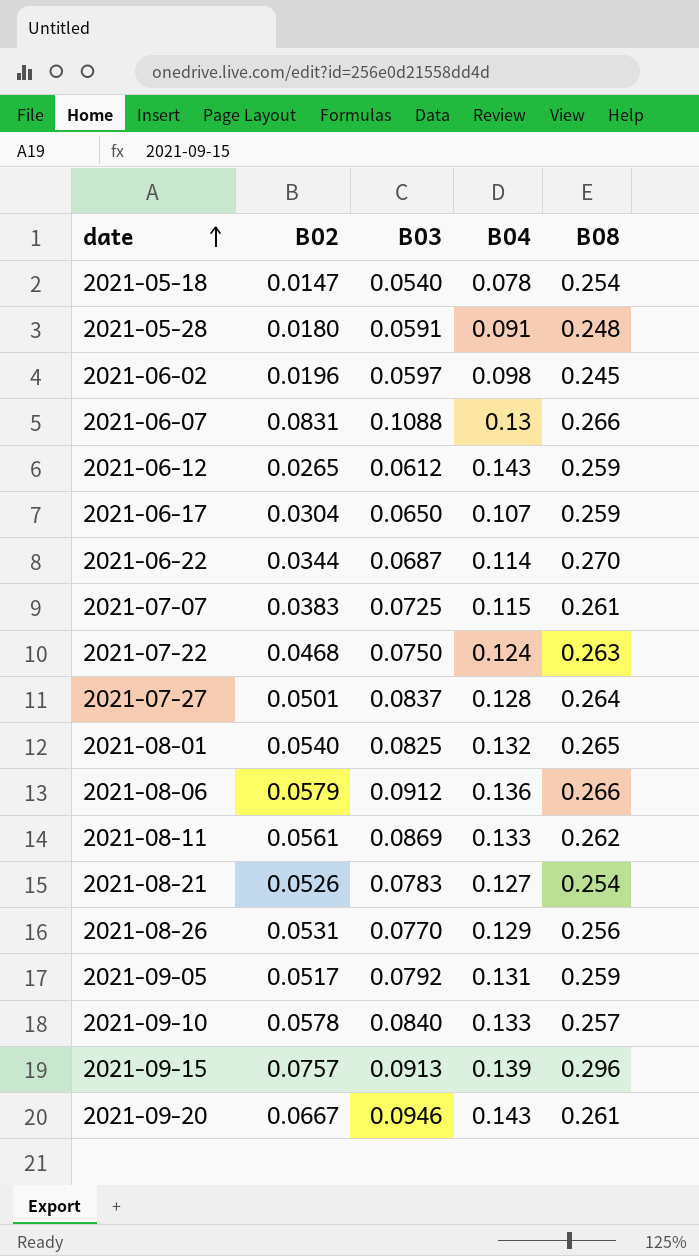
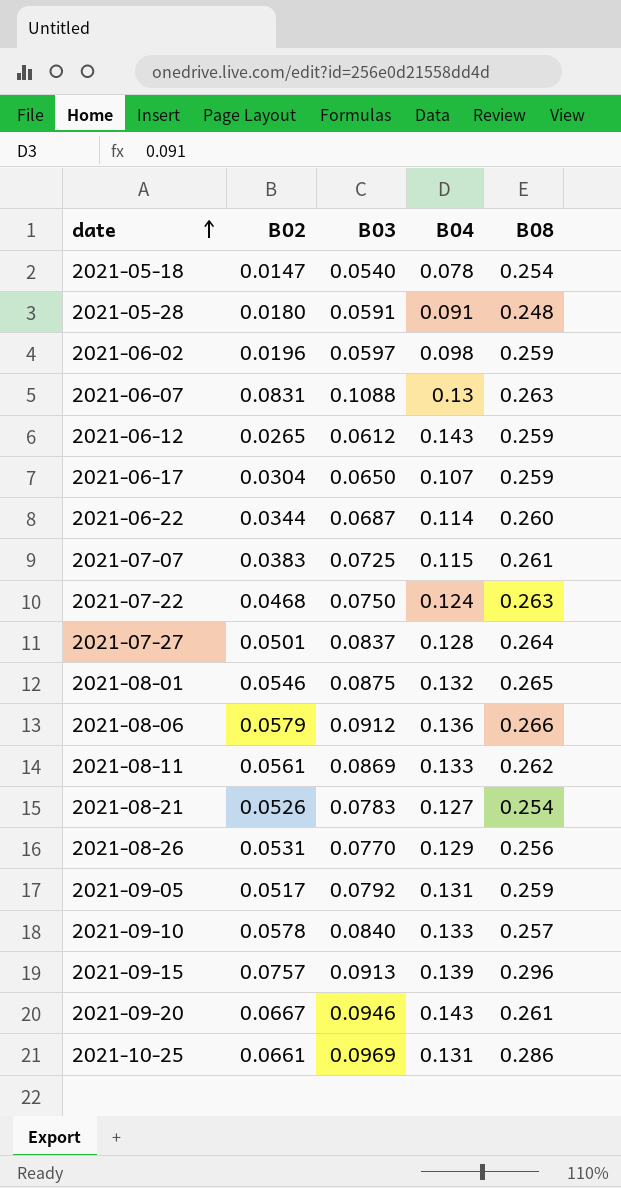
2021-06-02 | B08: 0.245 -> 0.259
2021-06-07 | B08: 0.266 -> 0.263
2021-06-22 | B08: 0.270 -> 0.260
2021-08-01 | B02: 0.0540 -> 0.0546
2021-08-01 | B03: 0.0825 -> 0.0875
row 2021-10-25: none -> 0.0661 | 0.0969 | 0.131 | 0.286

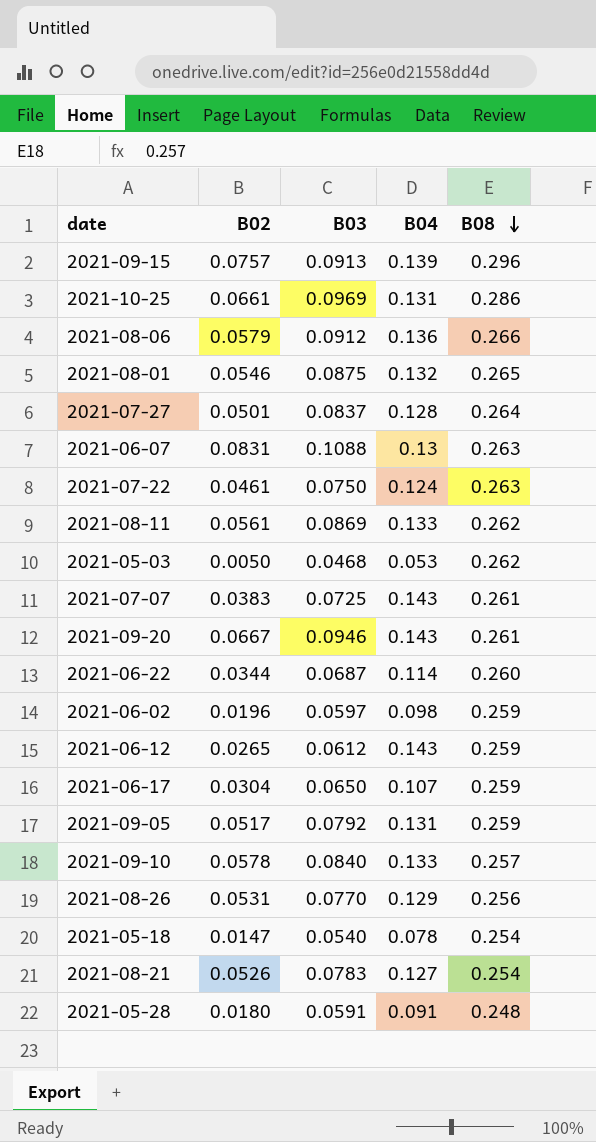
row order: date ascending -> B08 descending
2021-07-22 | B02: 0.0468 -> 0.0461
row 2021-05-03: none -> 0.0050 | 0.0468 | 0.053 | 0.262
2021-07-07 | B04: 0.115 -> 0.143

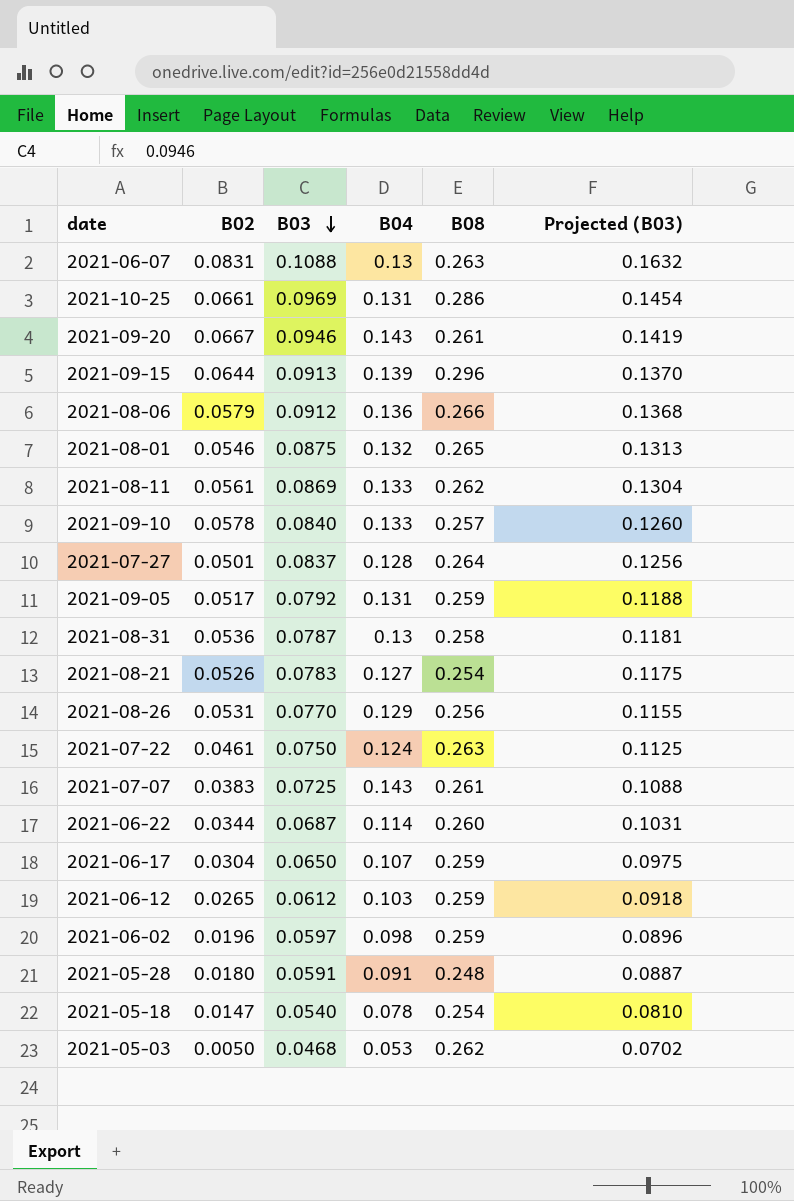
row order: B08 descending -> B03 descending
column Projected (B03) | formula: none -> [B03] * 1.5
2021-09-15 | B02: 0.0757 -> 0.0644
row 2021-08-31: none -> 0.0536 | 0.0787 | 0.13 | 0.258 | 0.1181
2021-06-12 | B04: 0.143 -> 0.103

